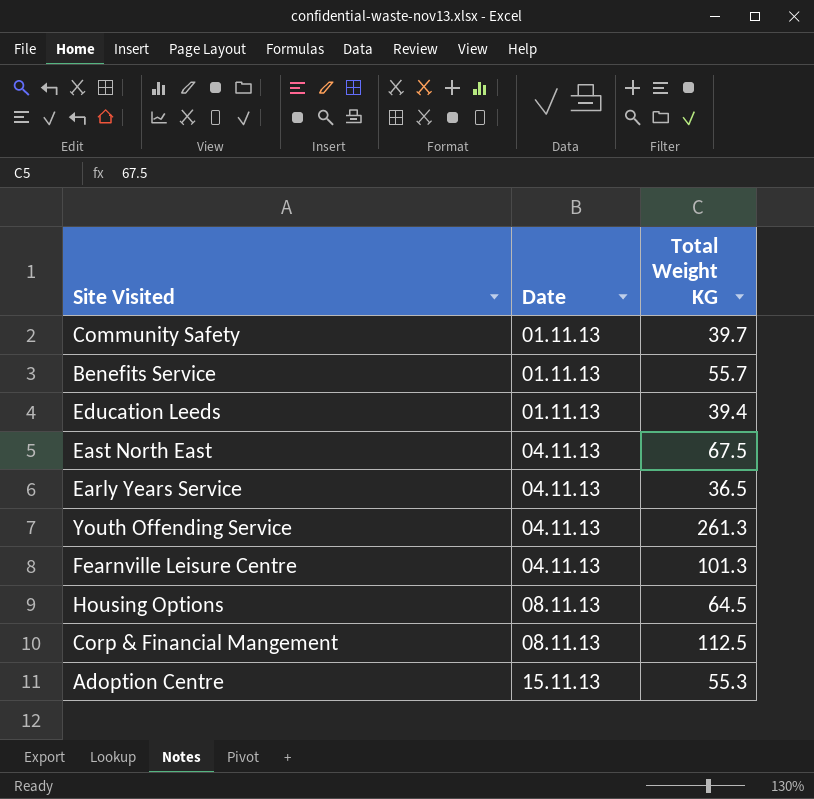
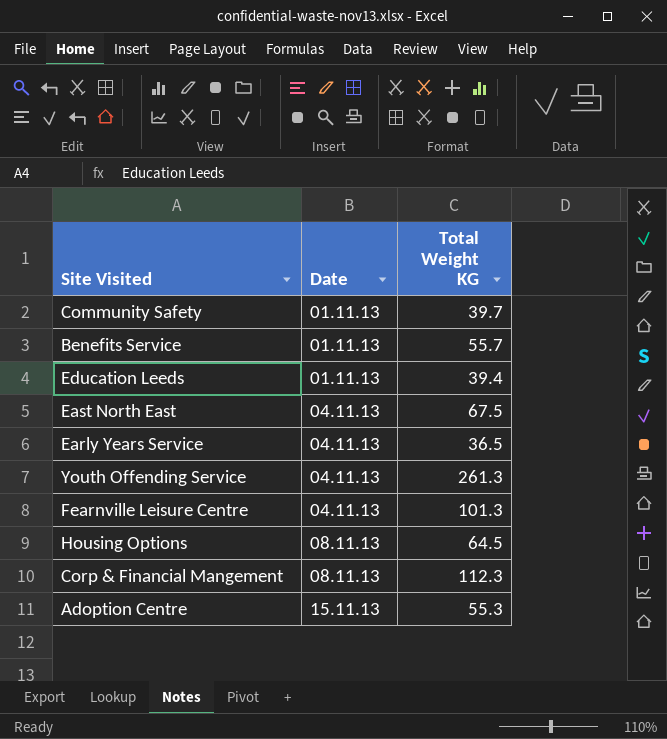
Corp & Financial Mangement | Total Weight KG: 112.5 -> 112.3

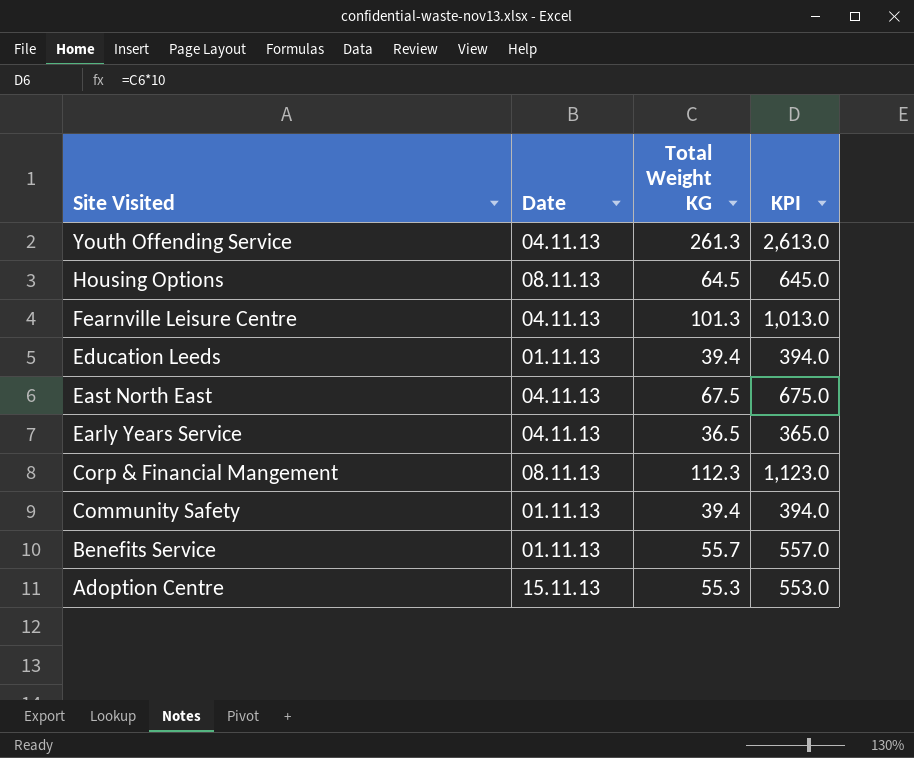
row order: Date ascending -> Site Visited descending
column KPI | formula: none -> [Total Weight KG] * 10
Community Safety | Total Weight KG: 39.7 -> 39.4

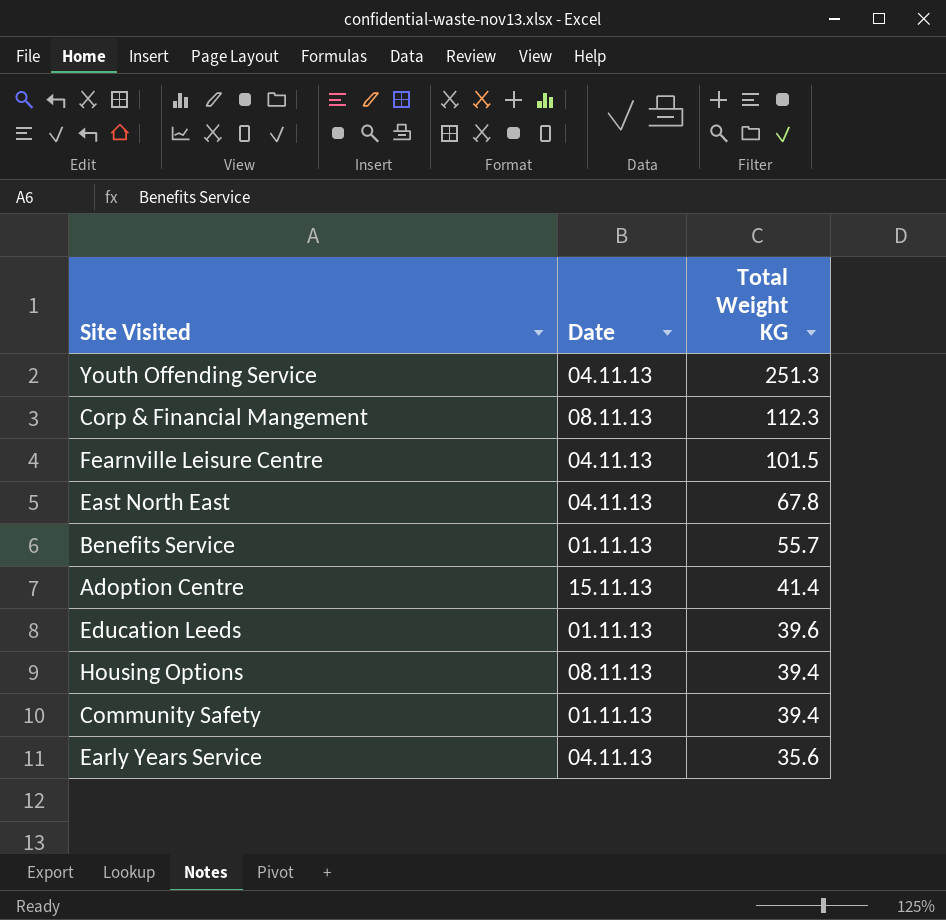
row order: Site Visited descending -> Total Weight KG descending
column KPI | formula: [Total Weight KG] * 10 -> none
Youth Offending Service | Total Weight KG: 261.3 -> 251.3
Fearnville Leisure Centre | Total Weight KG: 101.3 -> 101.5
East North East | Total Weight KG: 67.5 -> 67.8
Adoption Centre | Total Weight KG: 55.3 -> 41.4
Education Leeds | Total Weight KG: 39.4 -> 39.6
Housing Options | Total Weight KG: 64.5 -> 39.4
Early Years Service | Total Weight KG: 36.5 -> 35.6

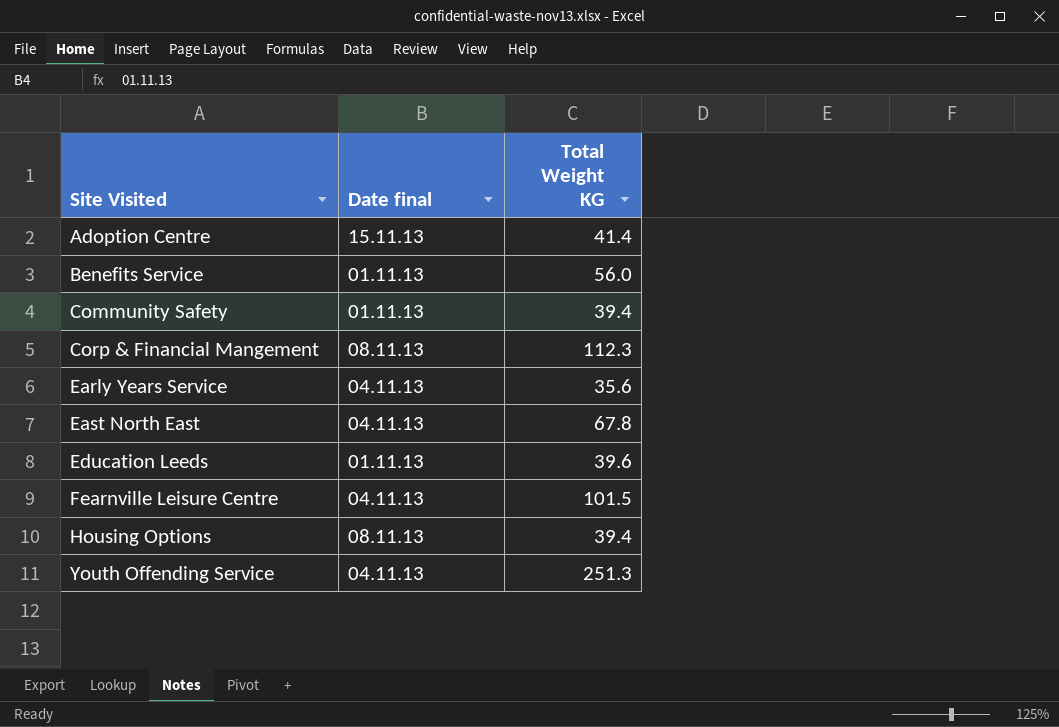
row order: Total Weight KG descending -> Site Visited ascending
column name: Date -> Date final
Benefits Service | Total Weight KG: 55.7 -> 56.0

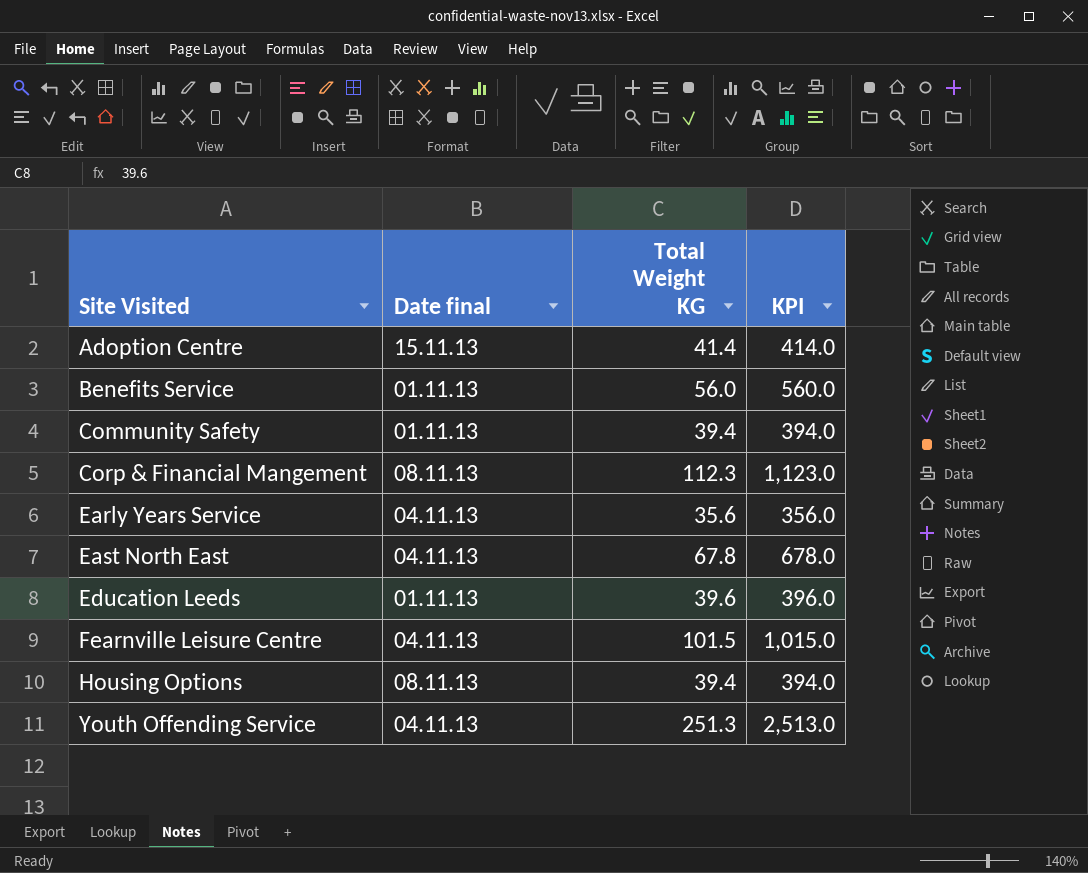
column KPI | formula: none -> [Total Weight KG] * 10

